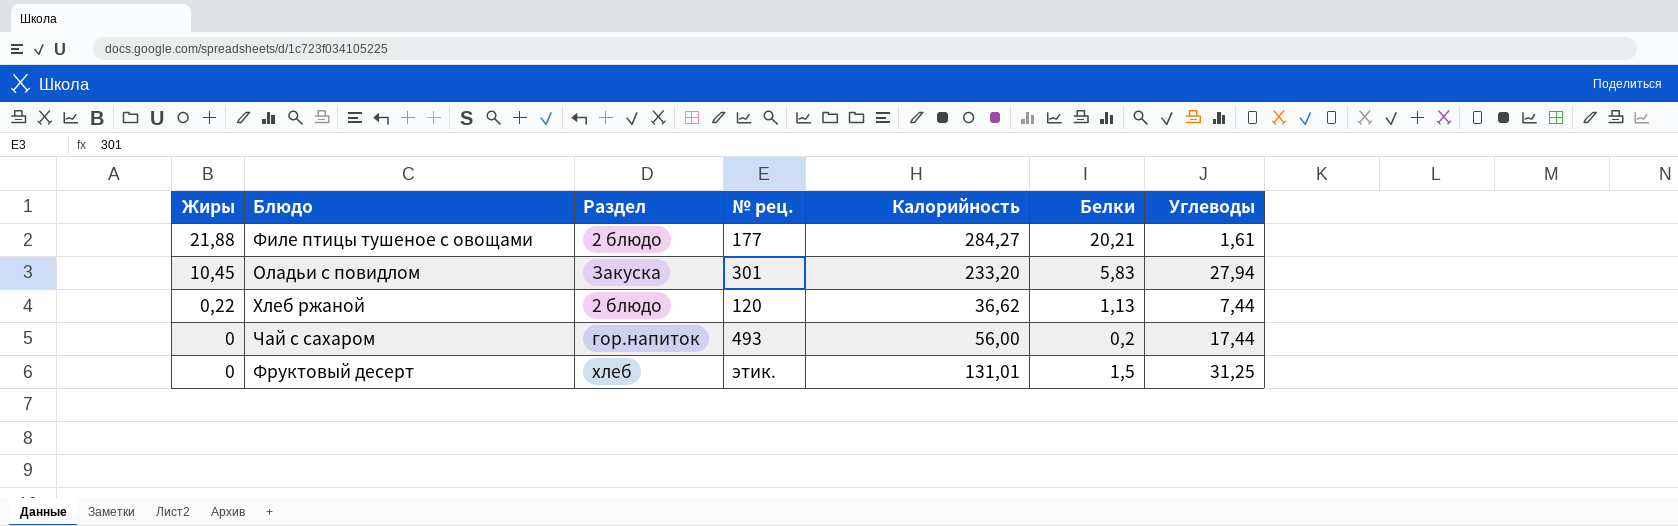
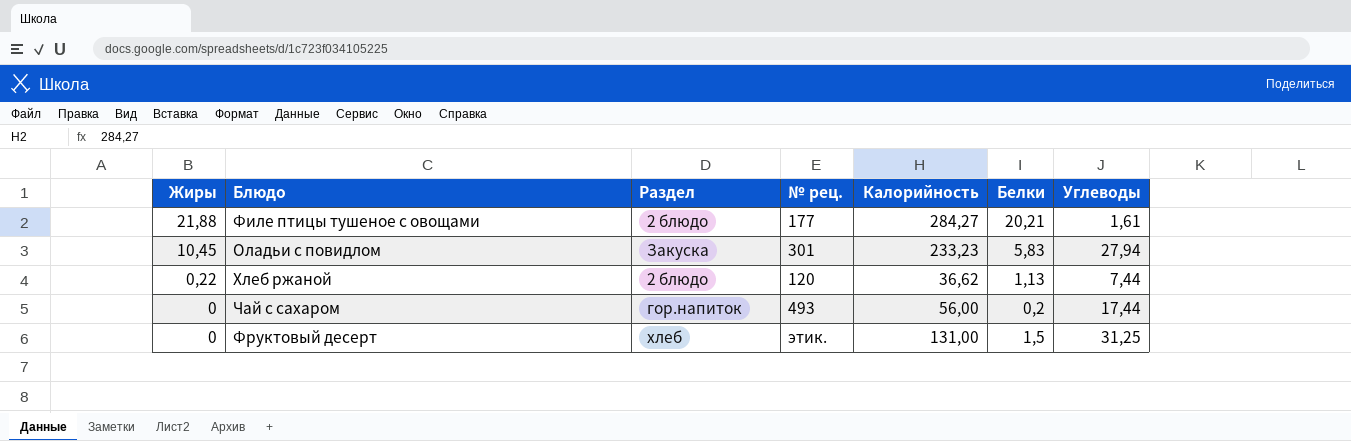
Оладьи с повидлом | Калорийность: 233,20 -> 233,23
Фруктовый десерт | Калорийность: 131,01 -> 131,00

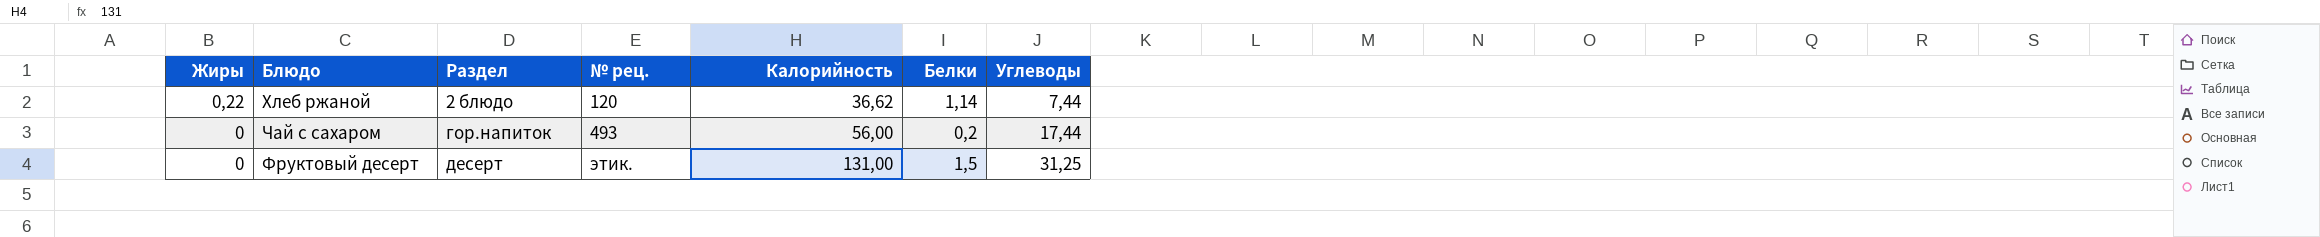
row Филе птицы тушеное с овощами: 21,88 | 2 блюдо | 177 | 284,27 | 20,21 | 1,61 -> none
row Оладьи с повидлом: 10,45 | Закуска | 301 | 233,23 | 5,83 | 27,94 -> none
Хлеб ржаной | Белки: 1,13 -> 1,14
Фруктовый десерт | Раздел: хлеб -> десерт

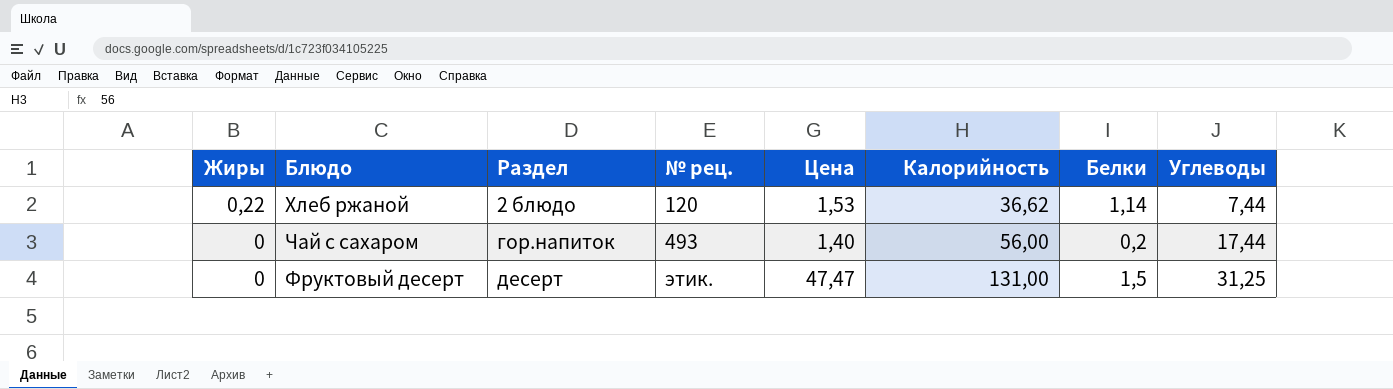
column Цена | position: none -> 5

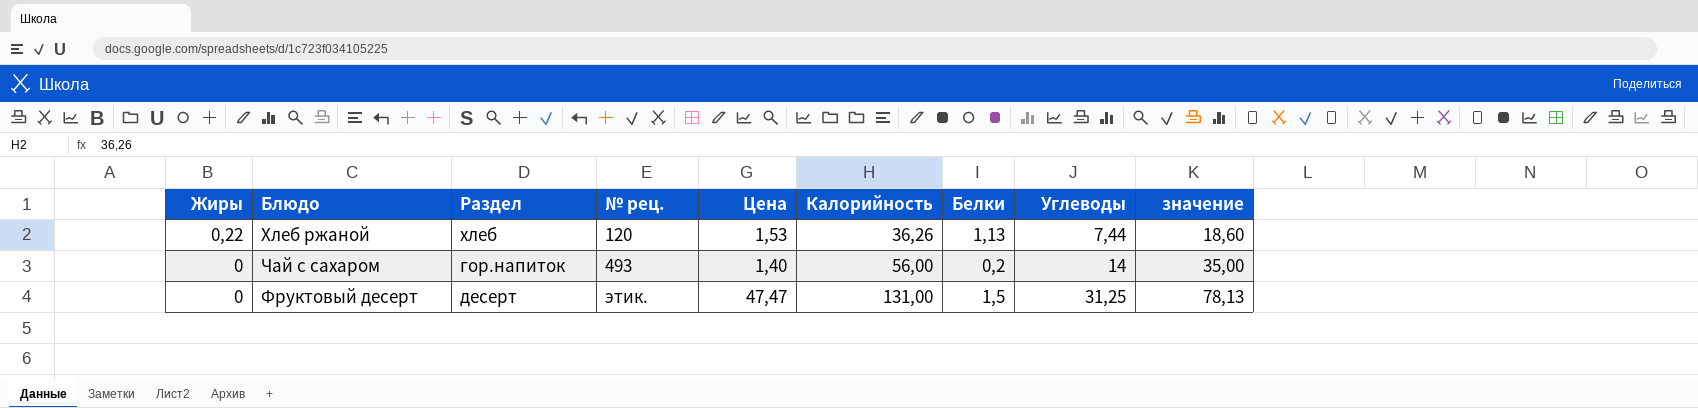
column значение | formula: none -> [Углеводы] * 2,5
Хлеб ржаной | Раздел: 2 блюдо -> хлеб
Хлеб ржаной | Калорийность: 36,62 -> 36,26
Хлеб ржаной | Белки: 1,14 -> 1,13
Чай с сахаром | Углеводы: 17,44 -> 14

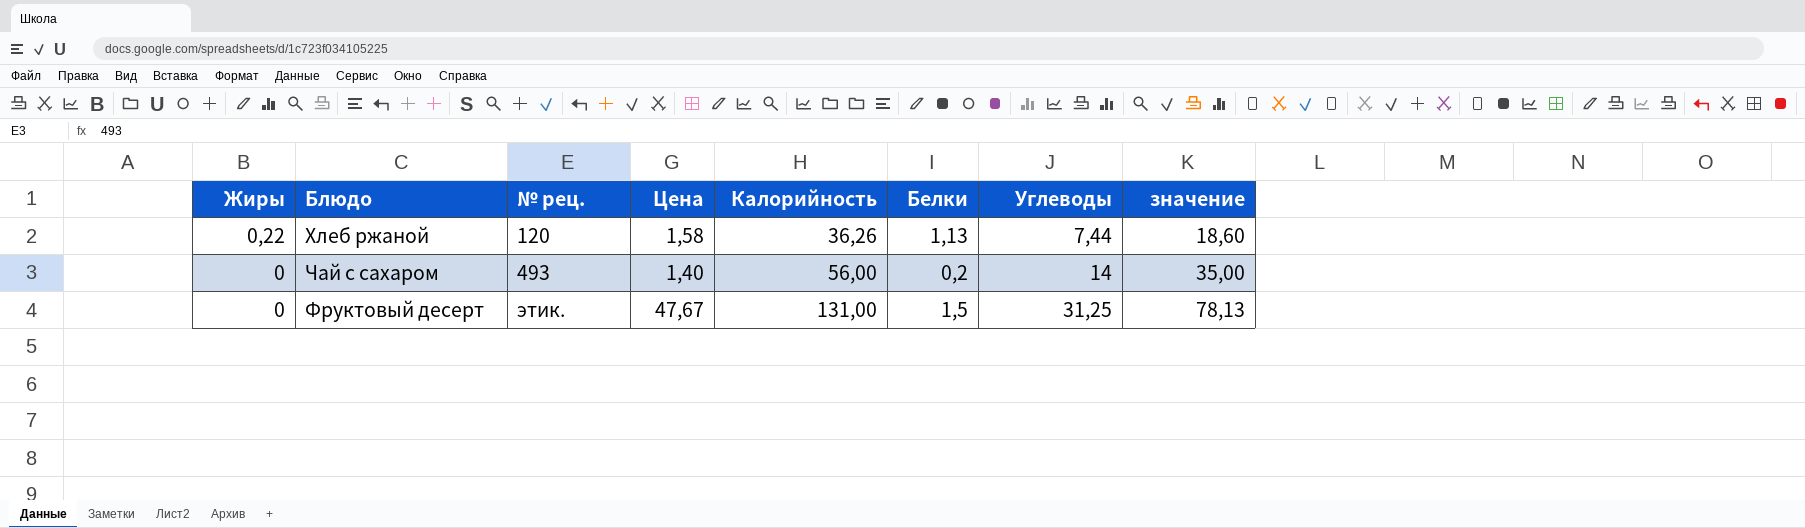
column Раздел | position: 3 -> none
Хлеб ржаной | Цена: 1,53 -> 1,58
Фруктовый десерт | Цена: 47,47 -> 47,67

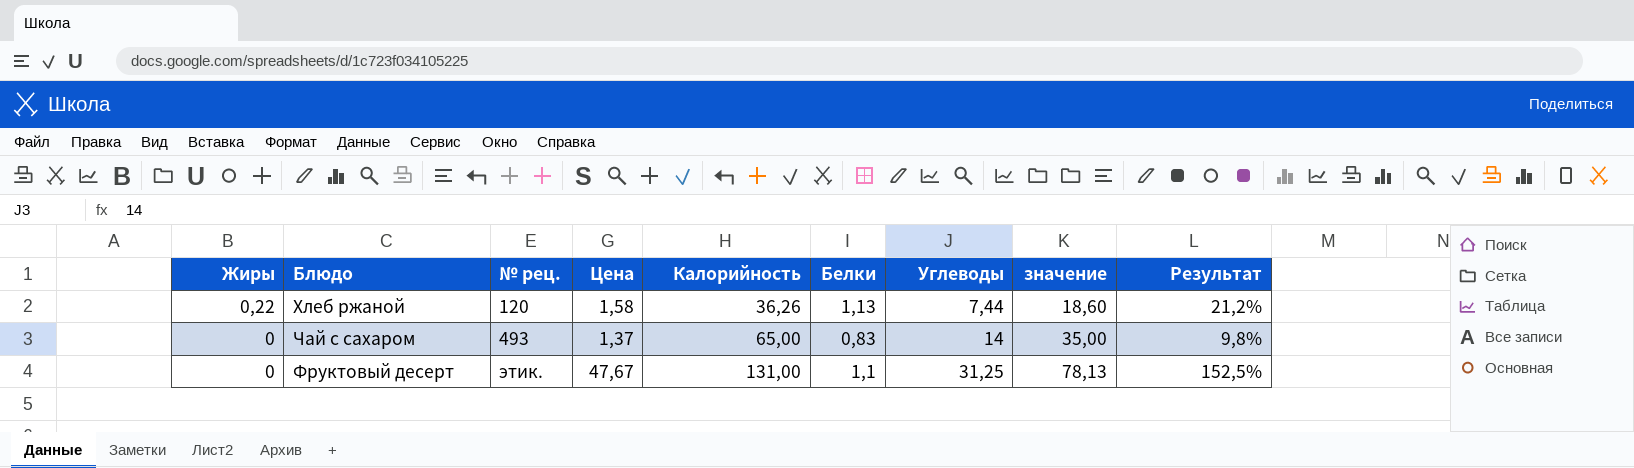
column Результат | formula: none -> [Цена] / [Углеводы]
Чай с сахаром | Цена: 1,40 -> 1,37
Чай с сахаром | Калорийность: 56,00 -> 65,00
Чай с сахаром | Белки: 0,2 -> 0,83
Фруктовый десерт | Белки: 1,5 -> 1,1

